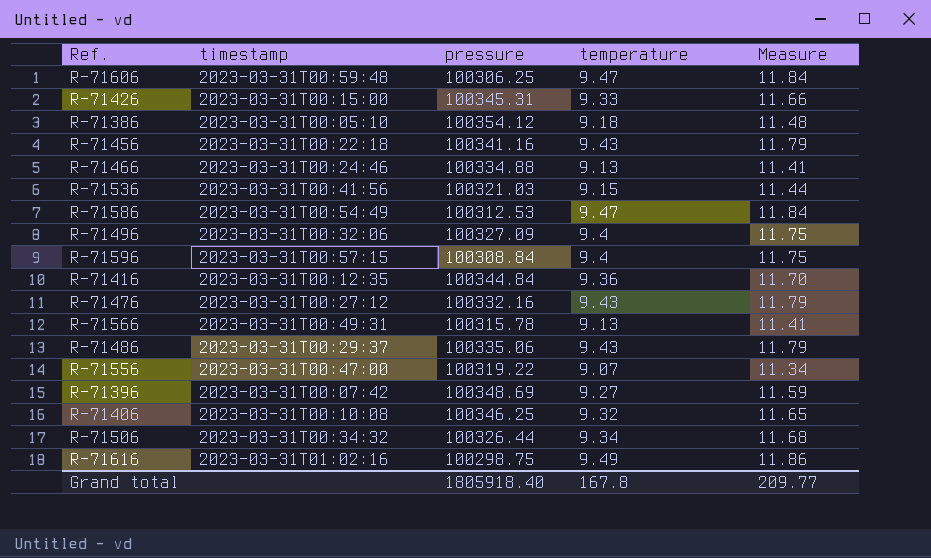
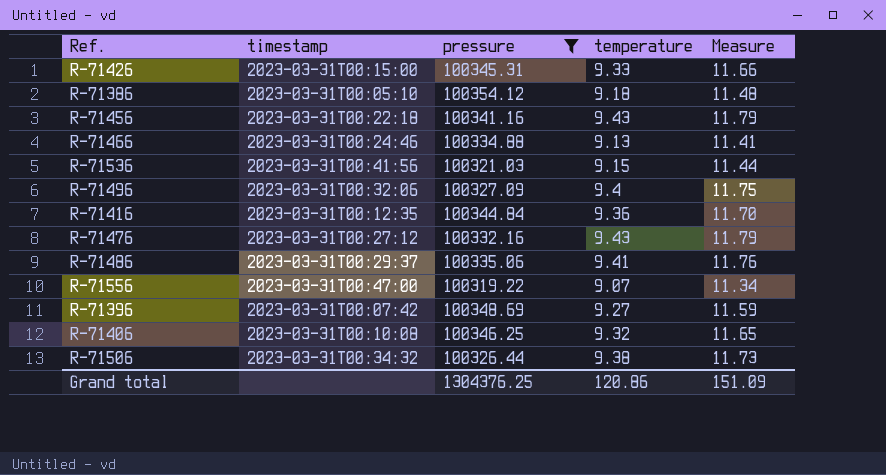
filter: none -> pressure >= 100319.22
R-71486 | temperature: 9.43 -> 9.41
R-71486 | Measure: 11.79 -> 11.76
R-71506 | temperature: 9.34 -> 9.38
R-71506 | Measure: 11.68 -> 11.73
Grand total | pressure: 1805918.40 -> 1304376.25
Grand total | temperature: 167.8 -> 120.86
Grand total | Measure: 209.77 -> 151.09

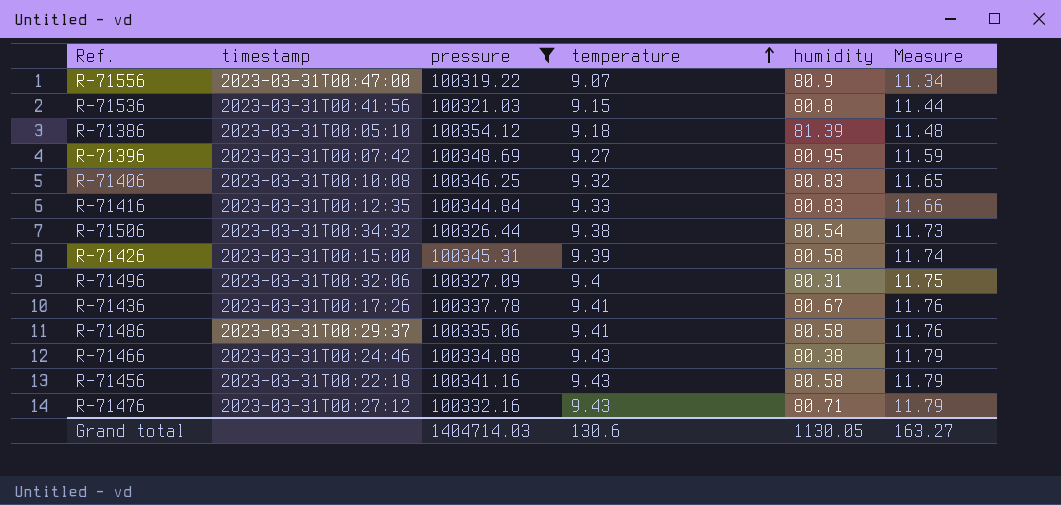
row order: none -> temperature ascending
column humidity | position: none -> 5
R-71416 | temperature: 9.36 -> 9.33
R-71416 | Measure: 11.70 -> 11.66
R-71426 | temperature: 9.33 -> 9.39
R-71426 | Measure: 11.66 -> 11.74
row R-71436: none -> 2023-03-31T00:17:26 | 100337.78 | 9.41 | 80.67 | 11.76
R-71466 | temperature: 9.13 -> 9.43
R-71466 | Measure: 11.41 -> 11.79
Grand total | pressure: 1304376.25 -> 1404714.03
Grand total | temperature: 120.86 -> 130.6
Grand total | Measure: 151.09 -> 163.27

